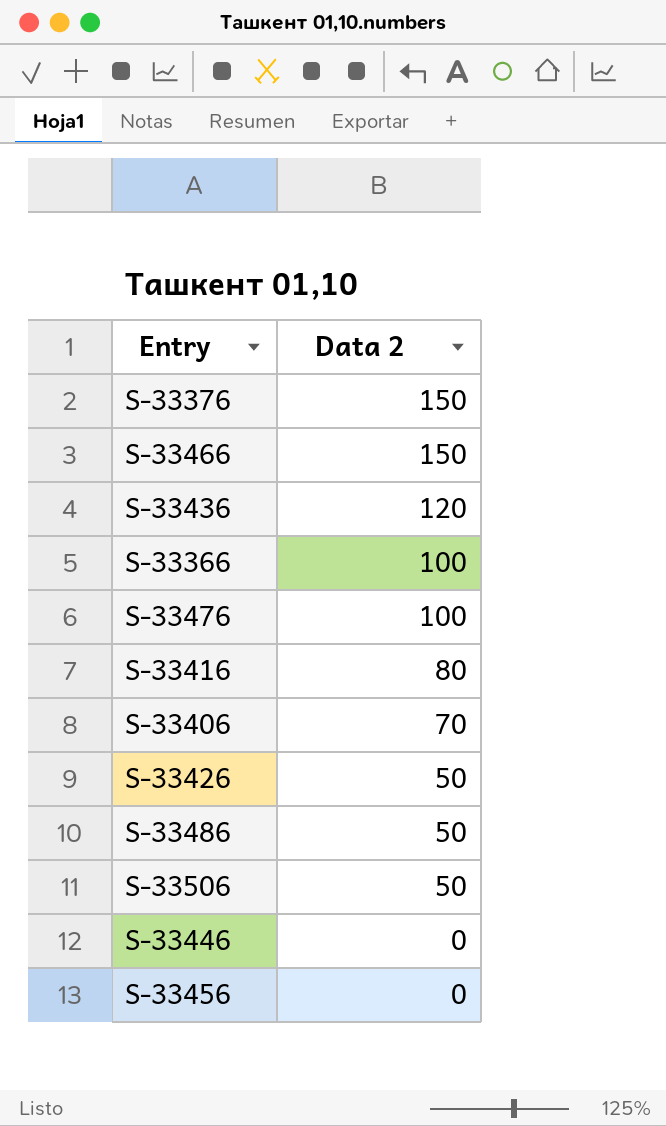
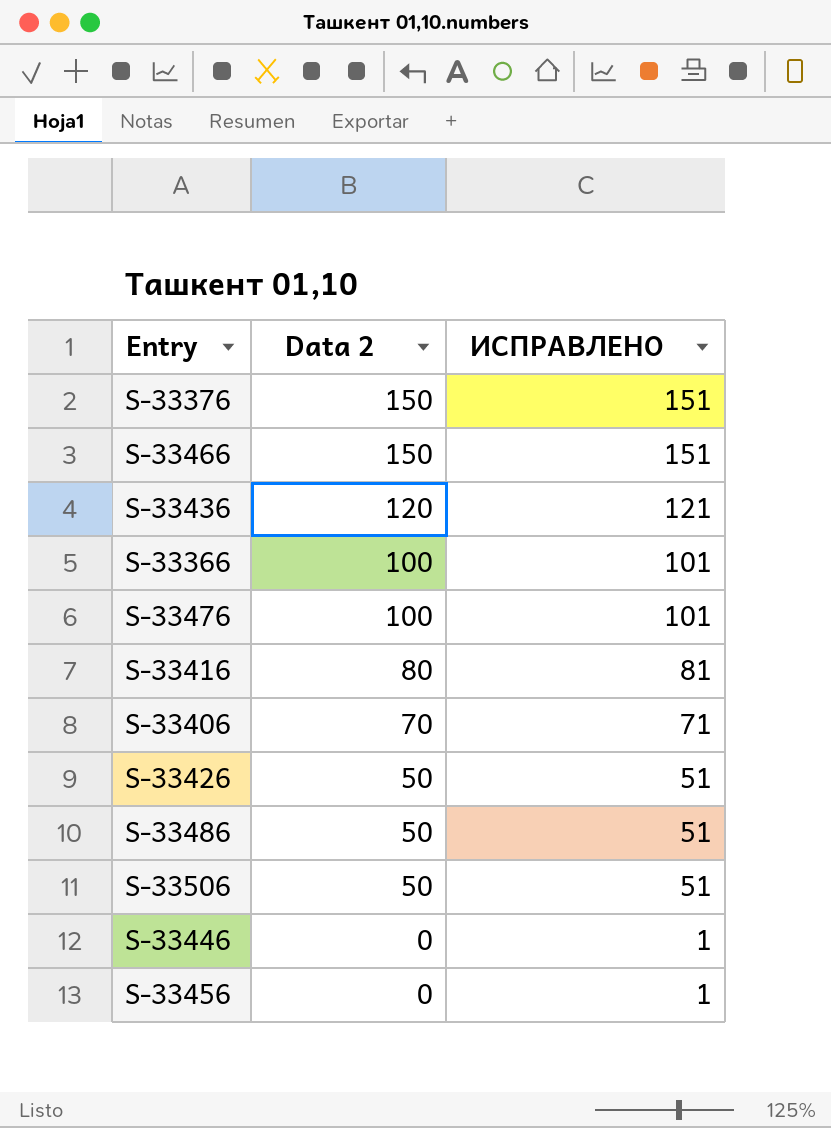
column ИСПРАВЛЕНО | formula: none -> [Data 2] + 1

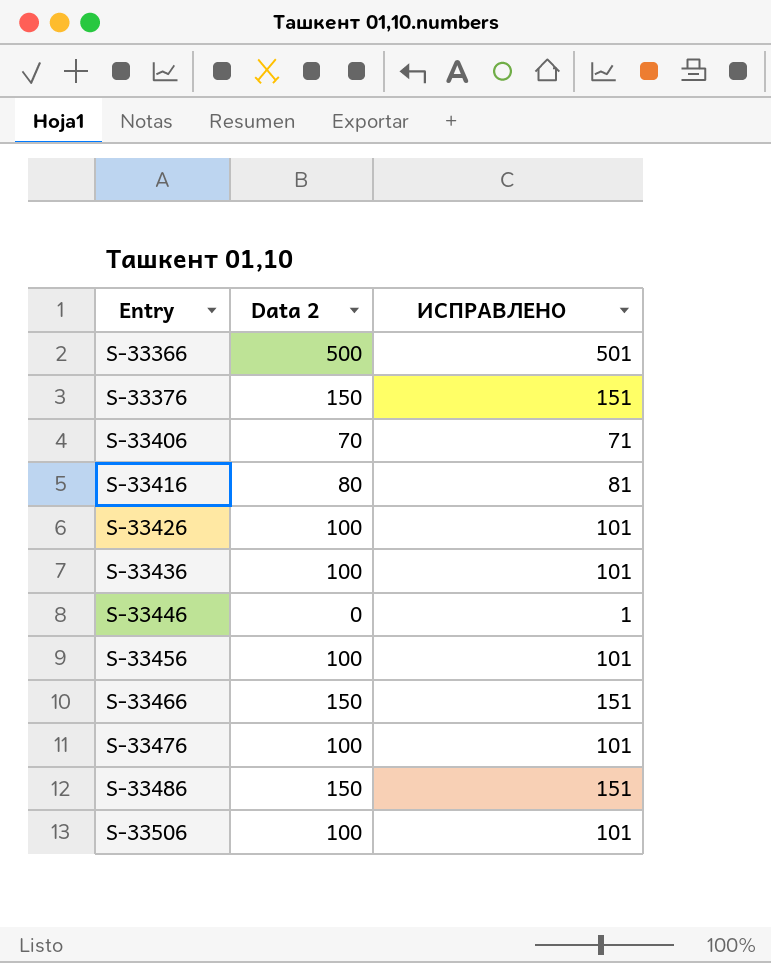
row order: Data 2 descending -> Entry ascending
S-33366 | Data 2: 100 -> 500
S-33366 | ИСПРАВЛЕНО: 101 -> 501
S-33426 | Data 2: 50 -> 100
S-33426 | ИСПРАВЛЕНО: 51 -> 101
S-33436 | Data 2: 120 -> 100
S-33436 | ИСПРАВЛЕНО: 121 -> 101
S-33456 | Data 2: 0 -> 100
S-33456 | ИСПРАВЛЕНО: 1 -> 101
S-33486 | Data 2: 50 -> 150
S-33486 | ИСПРАВЛЕНО: 51 -> 151
S-33506 | Data 2: 50 -> 100
S-33506 | ИСПРАВЛЕНО: 51 -> 101

